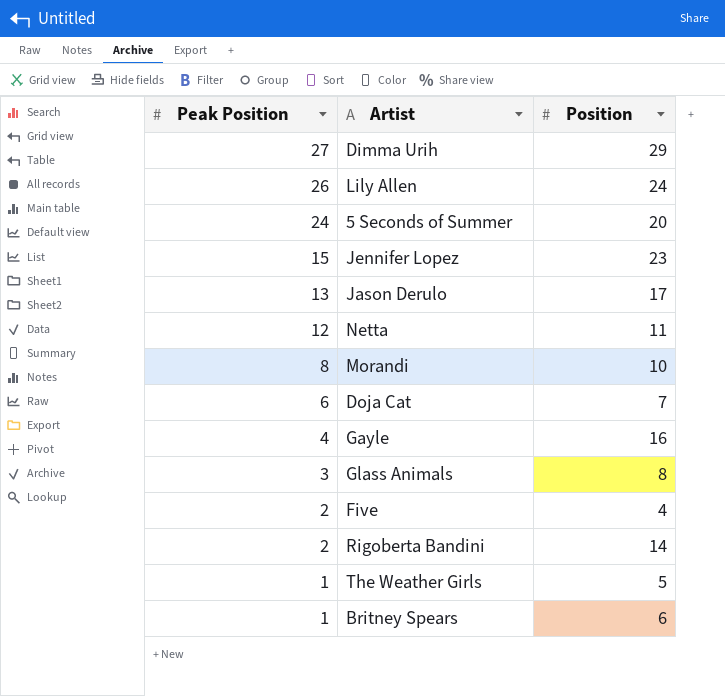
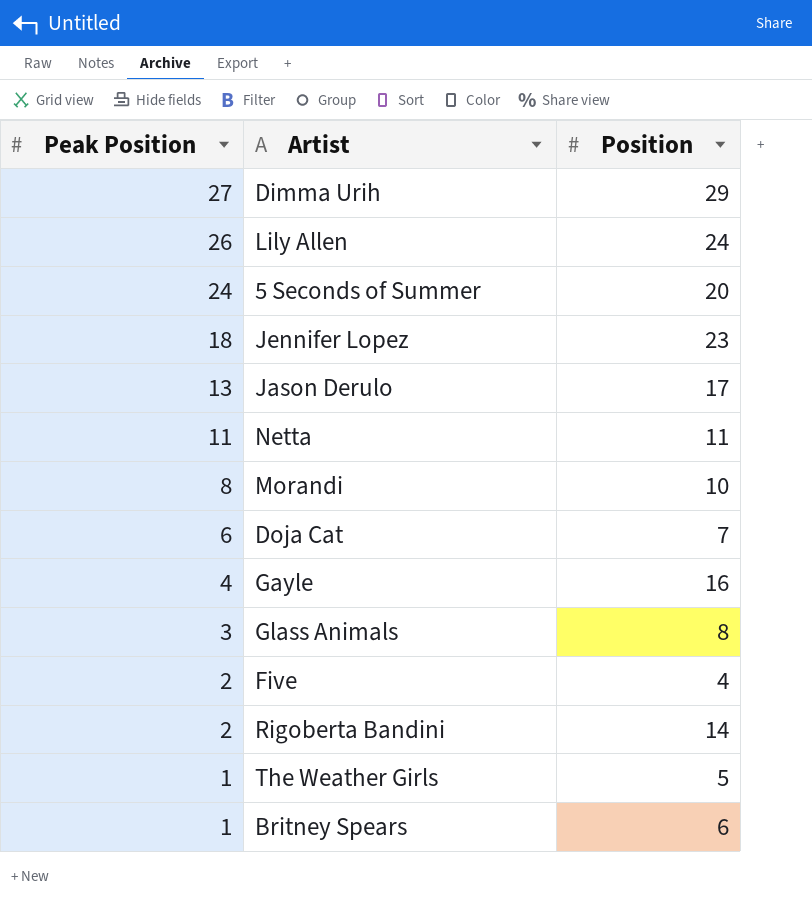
Jennifer Lopez | Peak Position: 15 -> 18
Netta | Peak Position: 12 -> 11

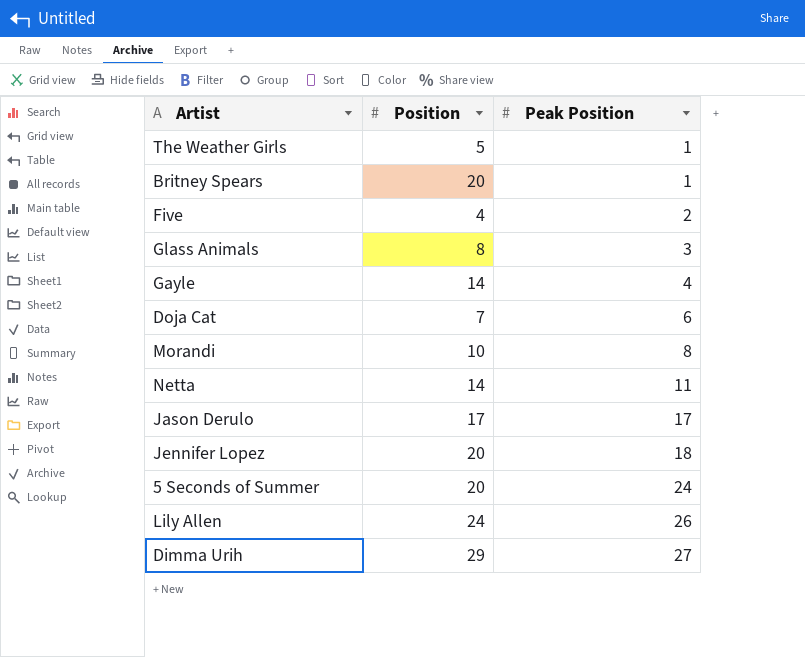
row order: Peak Position descending -> Peak Position ascending
column Peak Position | position: 1 -> 3
row Rigoberta Bandini: 2 | 14 -> none
Britney Spears | Position: 6 -> 20
Gayle | Position: 16 -> 14
Netta | Position: 11 -> 14
Jason Derulo | Peak Position: 13 -> 17
Jennifer Lopez | Position: 23 -> 20

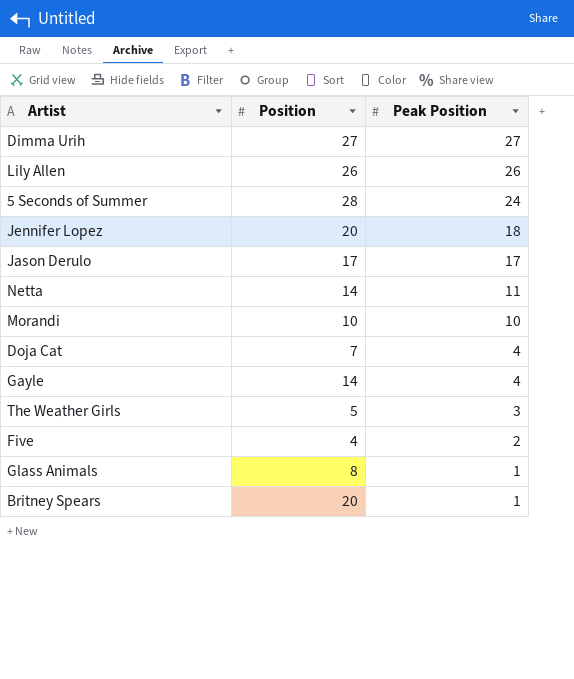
row order: Peak Position ascending -> Peak Position descending
Dimma Urih | Position: 29 -> 27
Lily Allen | Position: 24 -> 26
5 Seconds of Summer | Position: 20 -> 28
Morandi | Peak Position: 8 -> 10
Doja Cat | Peak Position: 6 -> 4
The Weather Girls | Peak Position: 1 -> 3
Glass Animals | Peak Position: 3 -> 1

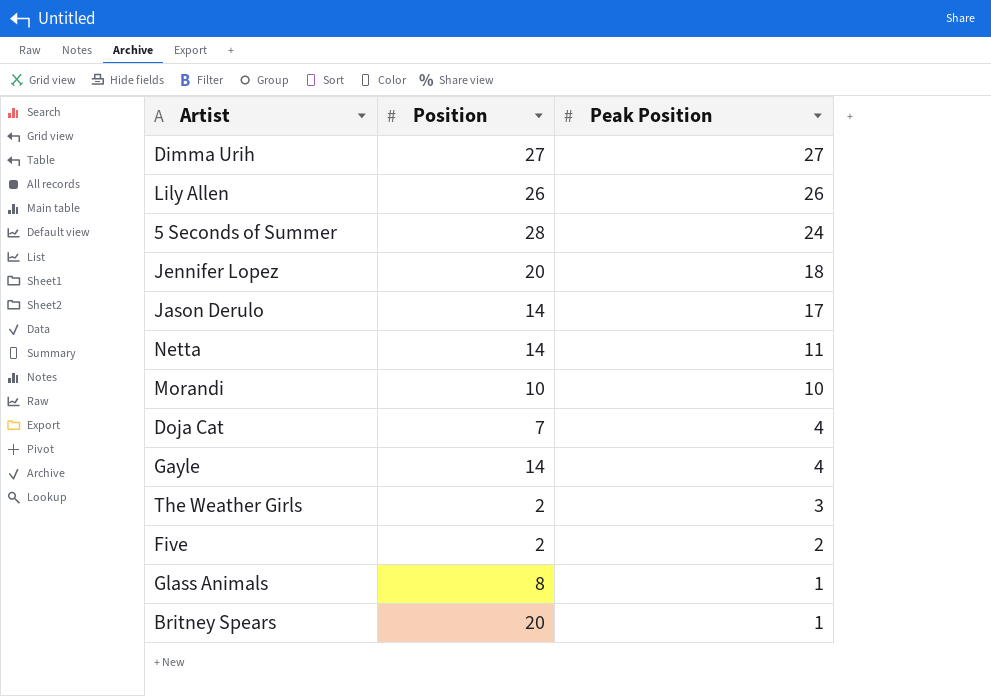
Jason Derulo | Position: 17 -> 14
The Weather Girls | Position: 5 -> 2
Five | Position: 4 -> 2

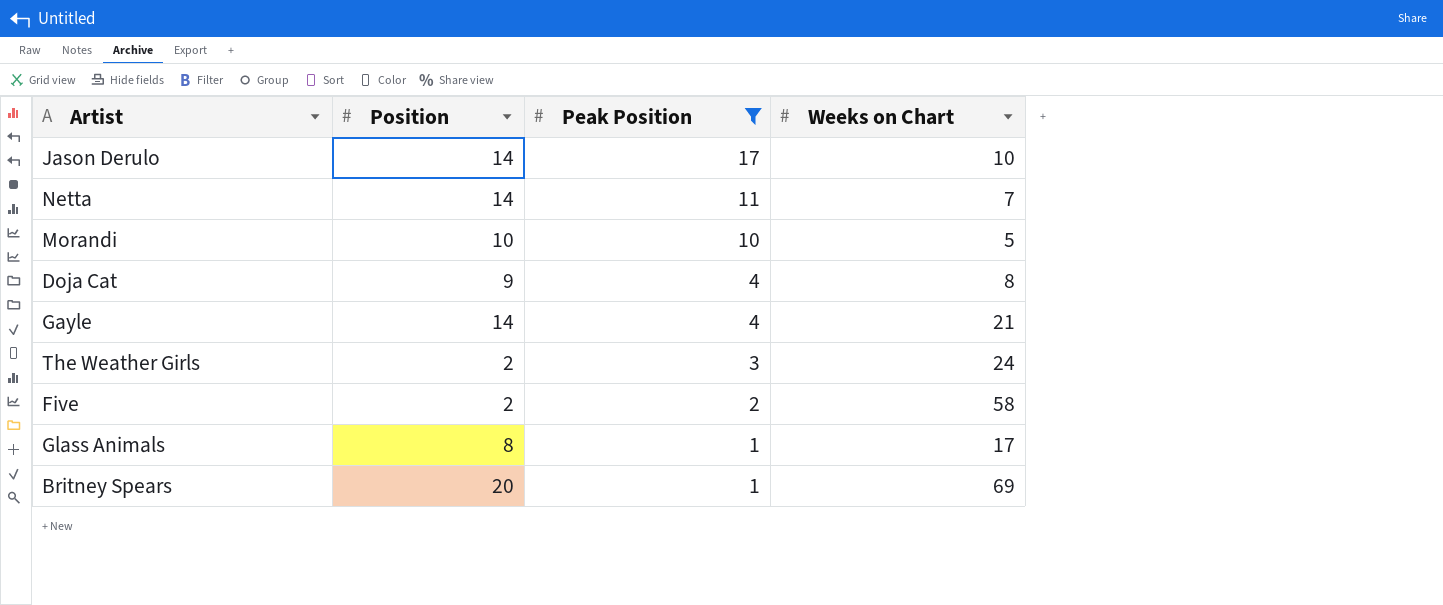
filter: none -> Peak Position <= 17
column Weeks on Chart | position: none -> 4
Doja Cat | Position: 7 -> 9

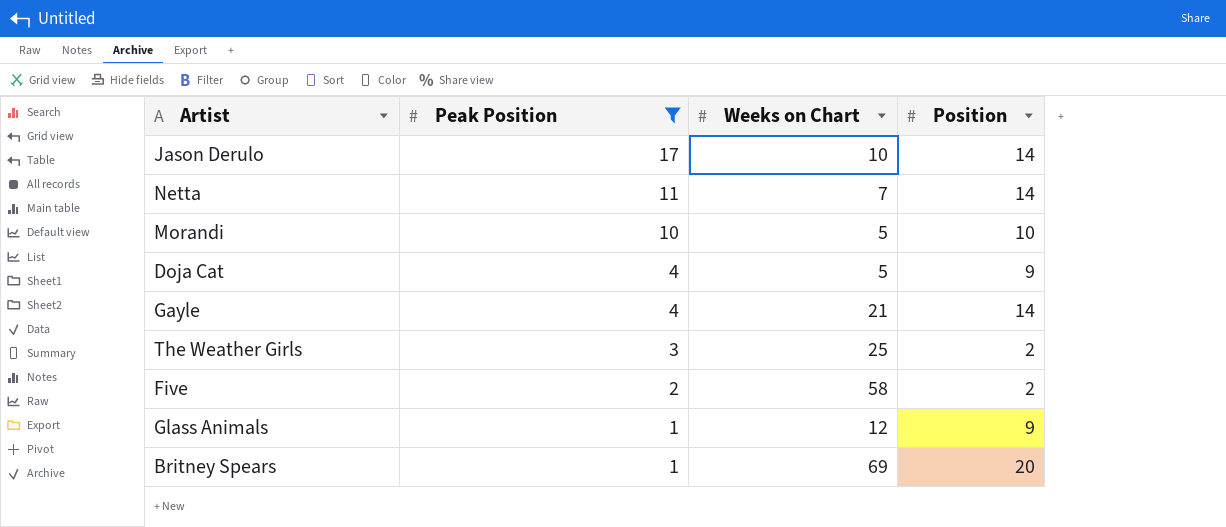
column Position | position: 2 -> 4
Doja Cat | Weeks on Chart: 8 -> 5
The Weather Girls | Weeks on Chart: 24 -> 25
Glass Animals | Weeks on Chart: 17 -> 12
Glass Animals | Position: 8 -> 9

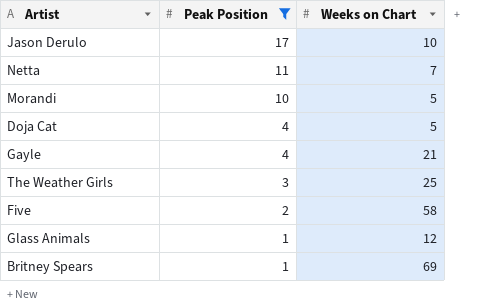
column Position | position: 4 -> none

